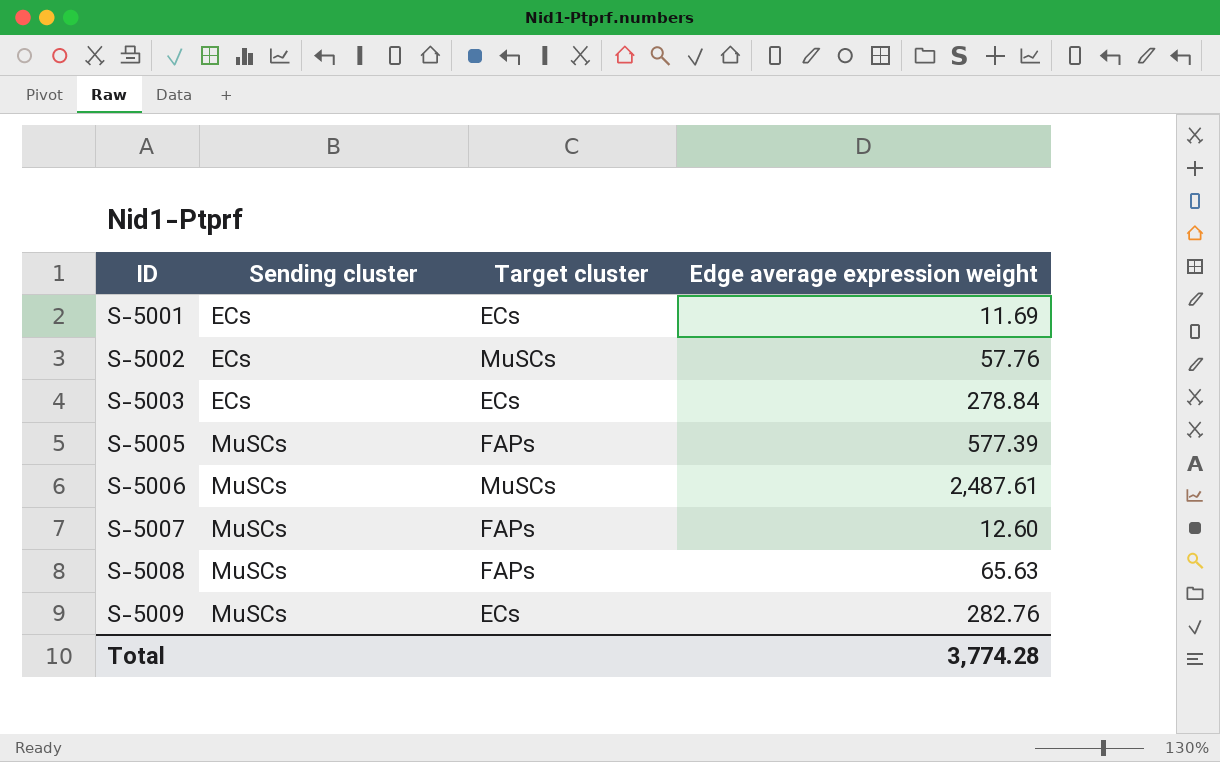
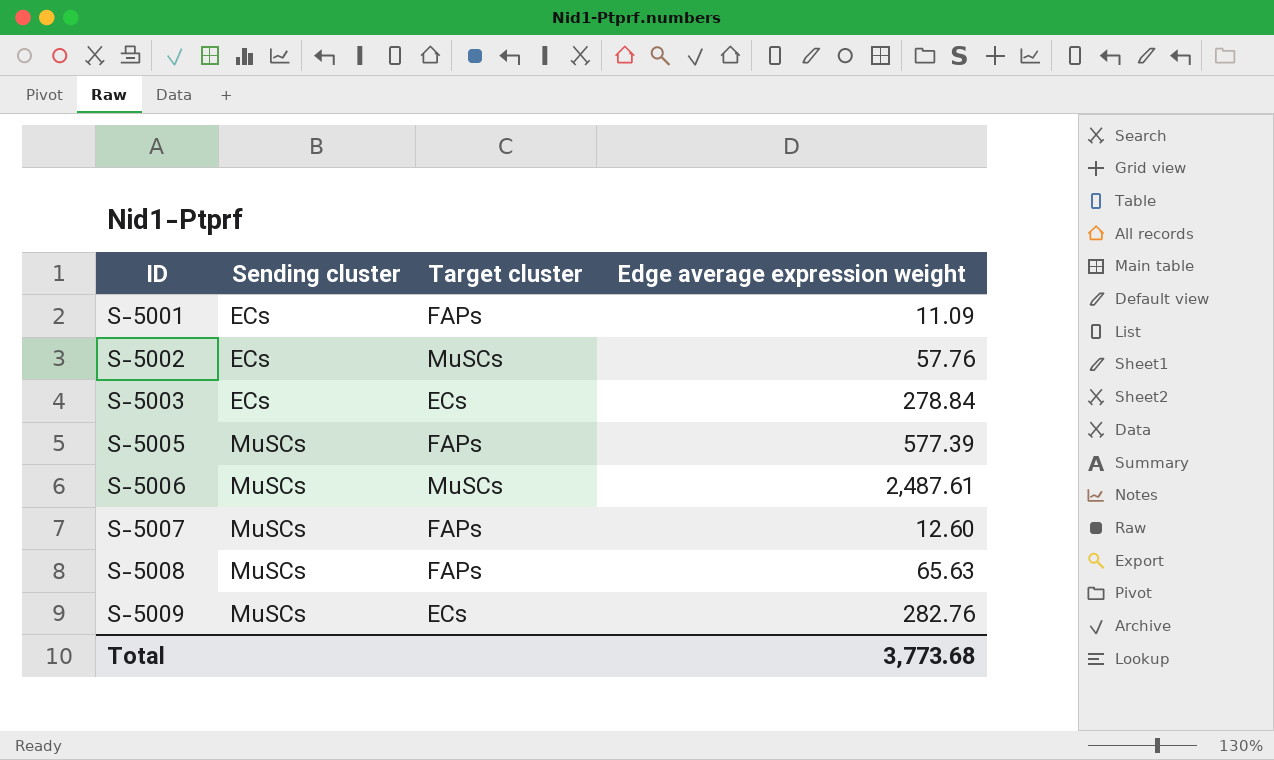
S-5001 | Target cluster: ECs -> FAPs
S-5001 | Edge average expression weight: 11.69 -> 11.09
Total | Edge average expression weight: 3,774.28 -> 3,773.68

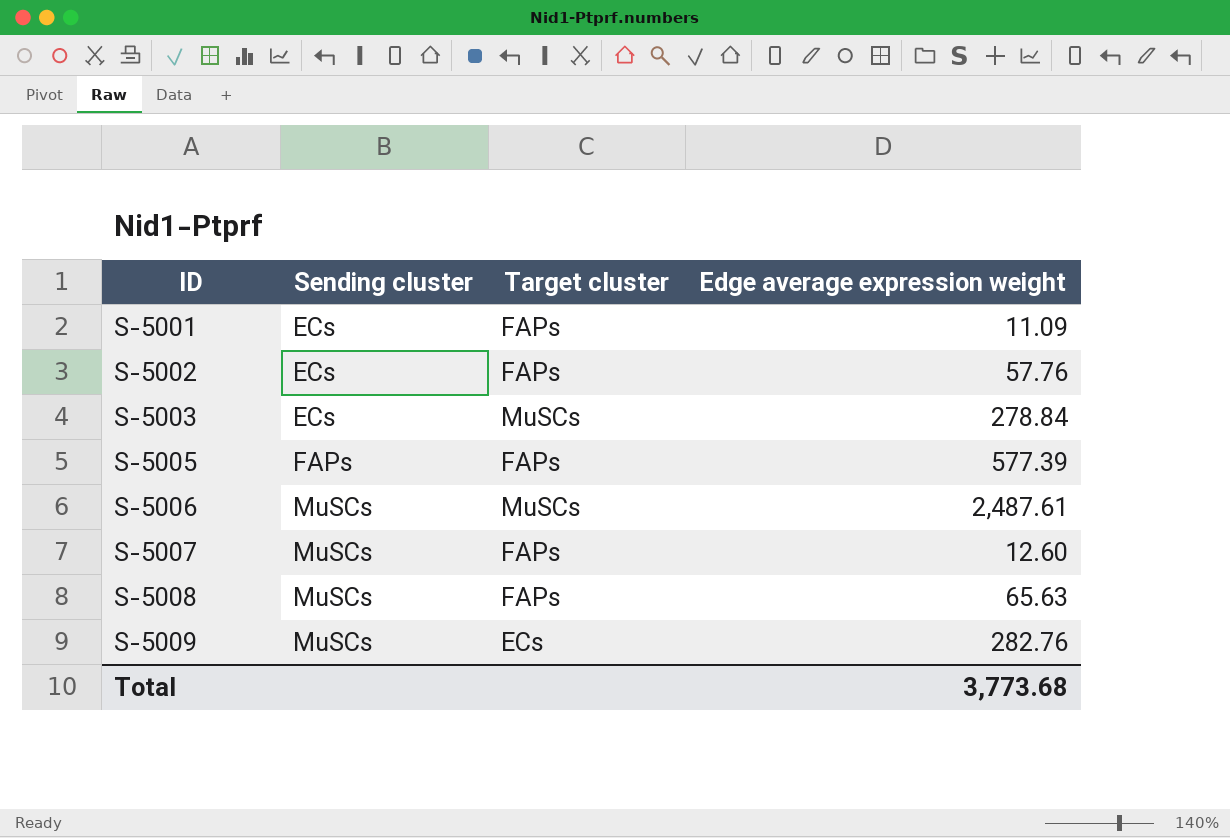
S-5002 | Target cluster: MuSCs -> FAPs
S-5003 | Target cluster: ECs -> MuSCs
S-5005 | Sending cluster: MuSCs -> FAPs

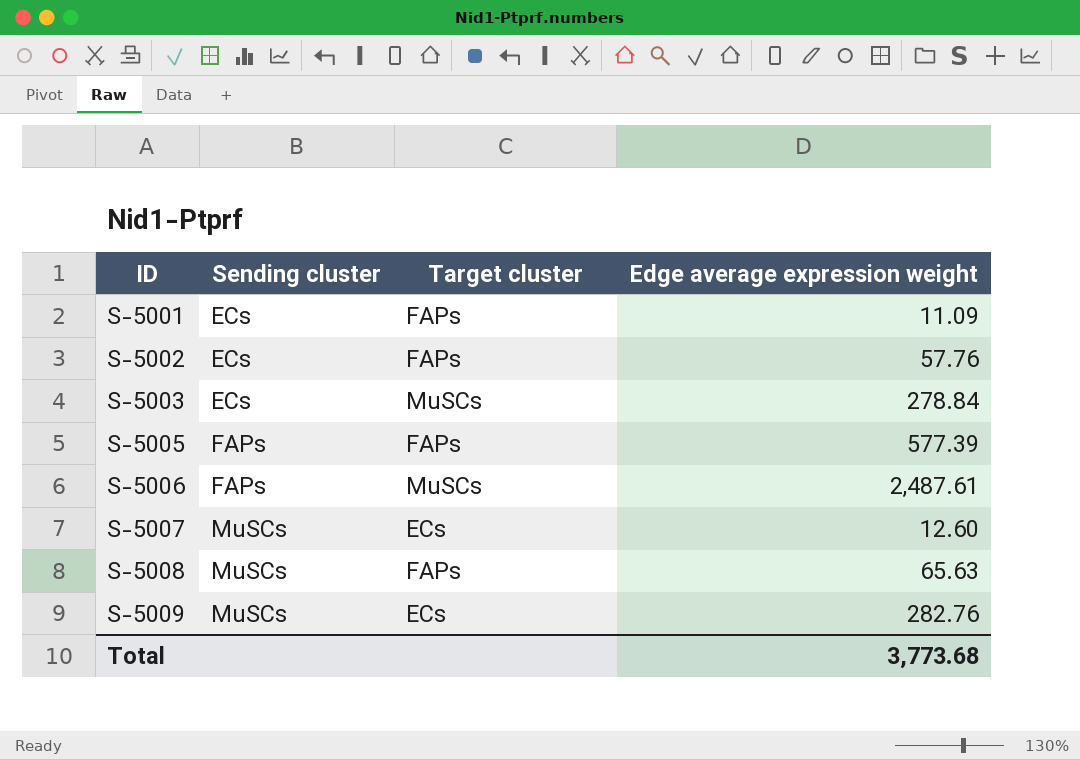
S-5006 | Sending cluster: MuSCs -> FAPs
S-5007 | Target cluster: FAPs -> ECs

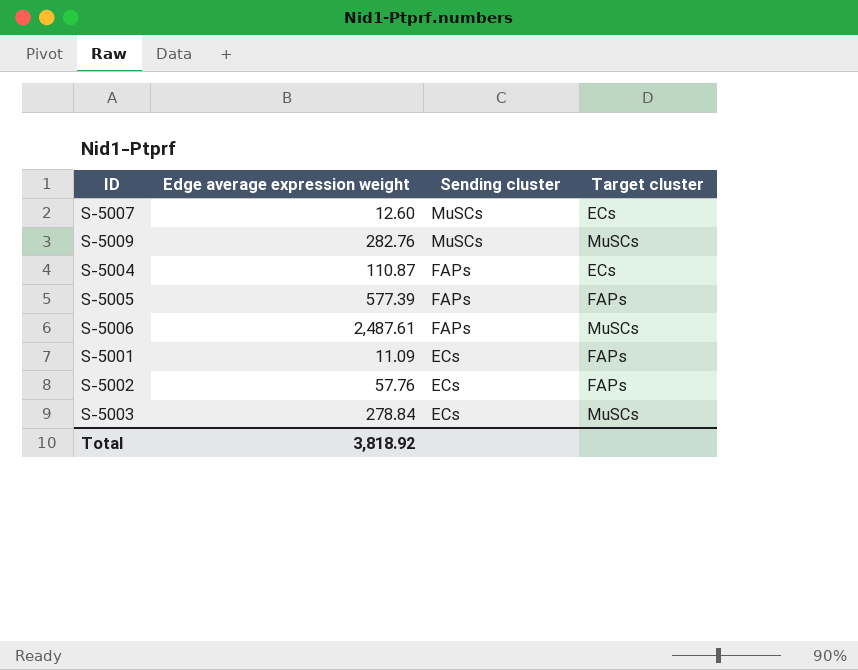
row order: ID ascending -> Sending cluster descending
column Edge average expression weight | position: 4 -> 2
row S-5008: MuSCs | FAPs | 65.63 -> none
S-5009 | Target cluster: ECs -> MuSCs
row S-5004: none -> 110.87 | FAPs | ECs
Total | Edge average expression weight: 3,773.68 -> 3,818.92

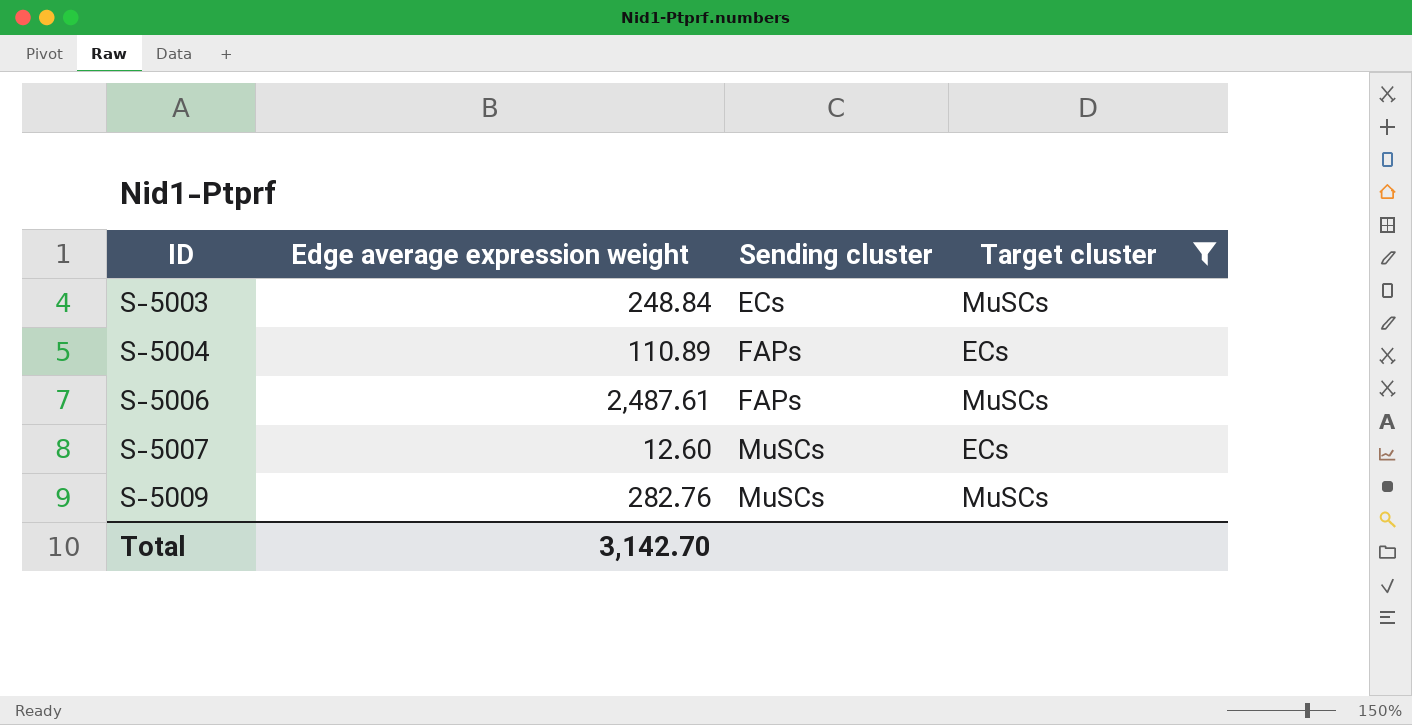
filter: none -> Target cluster != FAPs
row order: Sending cluster descending -> ID ascending
S-5003 | Edge average expression weight: 278.84 -> 248.84
S-5004 | Edge average expression weight: 110.87 -> 110.89
Total | Edge average expression weight: 3,818.92 -> 3,142.70

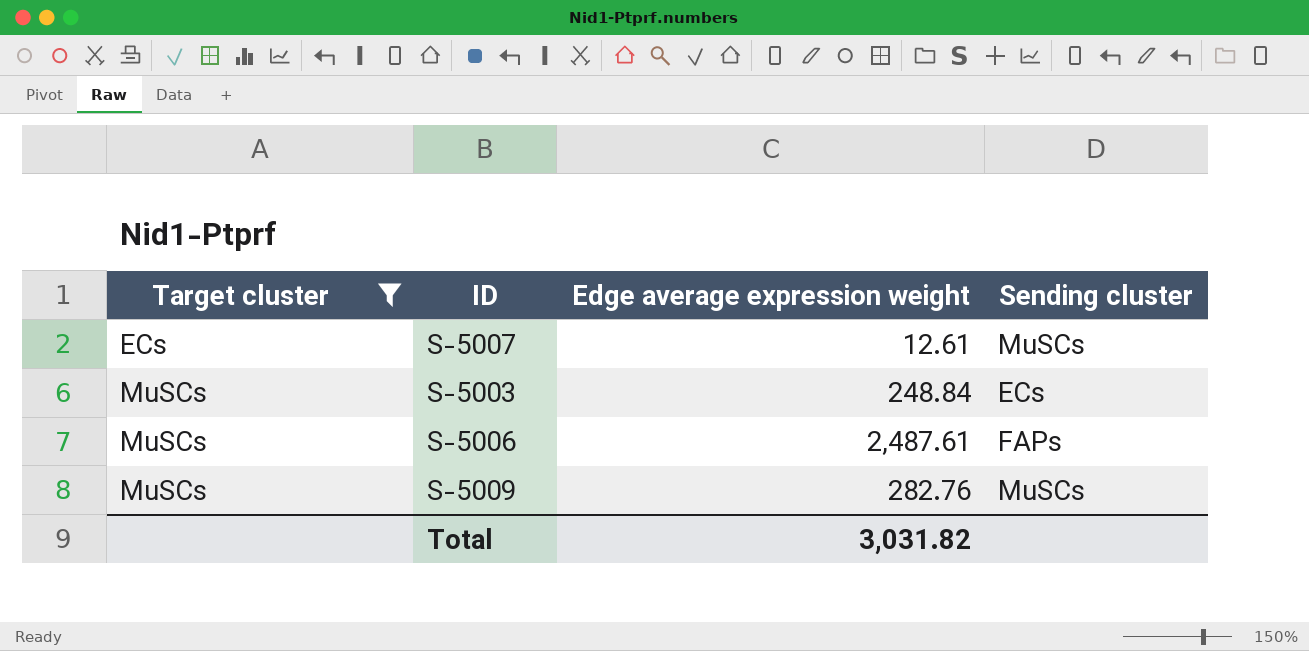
row order: ID ascending -> Target cluster ascending
column Target cluster | position: 4 -> 1
row S-5004: 110.89 | FAPs | ECs -> none
S-5007 | Edge average expression weight: 12.60 -> 12.61
Total | Edge average expression weight: 3,142.70 -> 3,031.82

